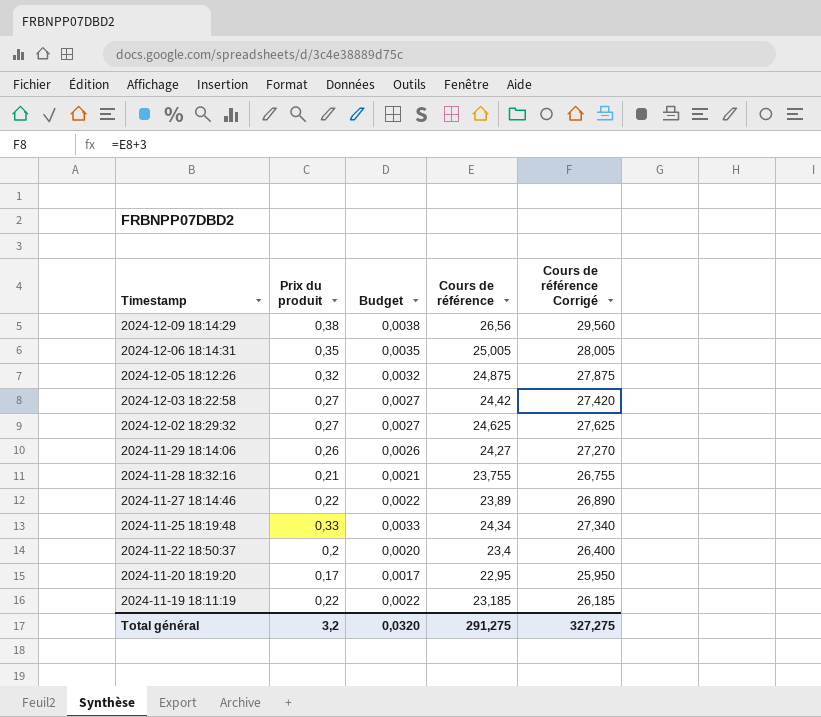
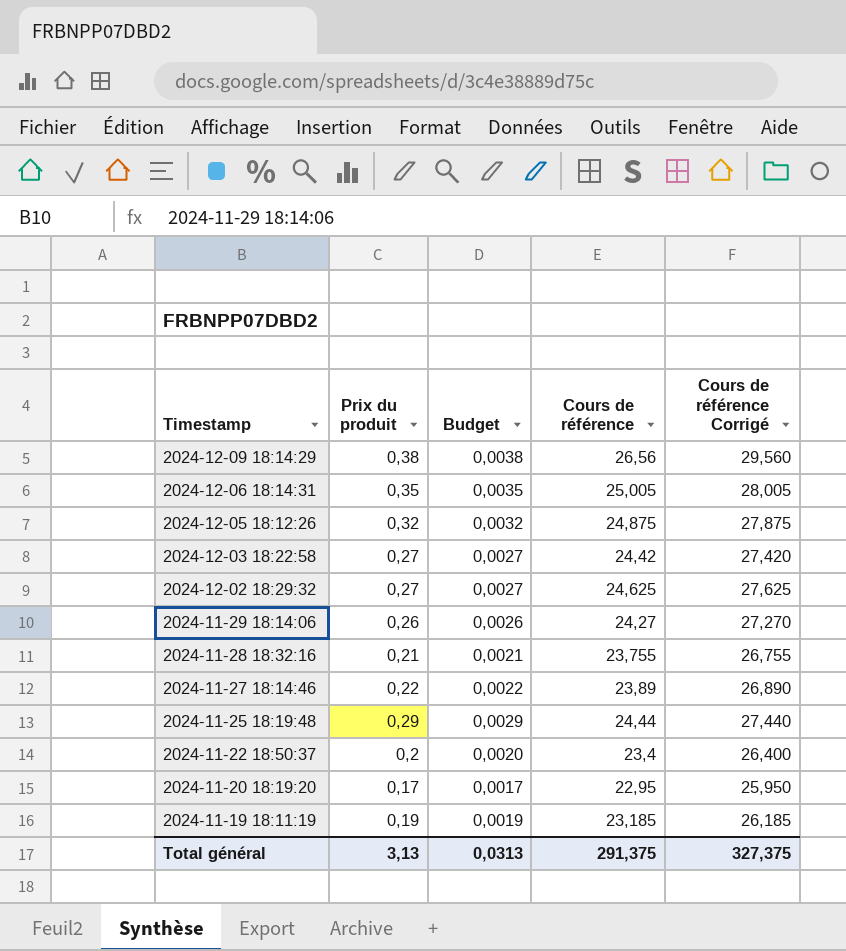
2024-11-25 18:19:48 | Prix du produit: 0,33 -> 0,29
2024-11-25 18:19:48 | Budget: 0,0033 -> 0,0029
2024-11-25 18:19:48 | Cours de référence: 24,34 -> 24,44
2024-11-25 18:19:48 | Cours de référence Corrigé: 27,340 -> 27,440
2024-11-19 18:11:19 | Prix du produit: 0,22 -> 0,19
2024-11-19 18:11:19 | Budget: 0,0022 -> 0,0019
Total général | Prix du produit: 3,2 -> 3,13
Total général | Budget: 0,0320 -> 0,0313
Total général | Cours de référence: 291,275 -> 291,375
Total général | Cours de référence Corrigé: 327,275 -> 327,375

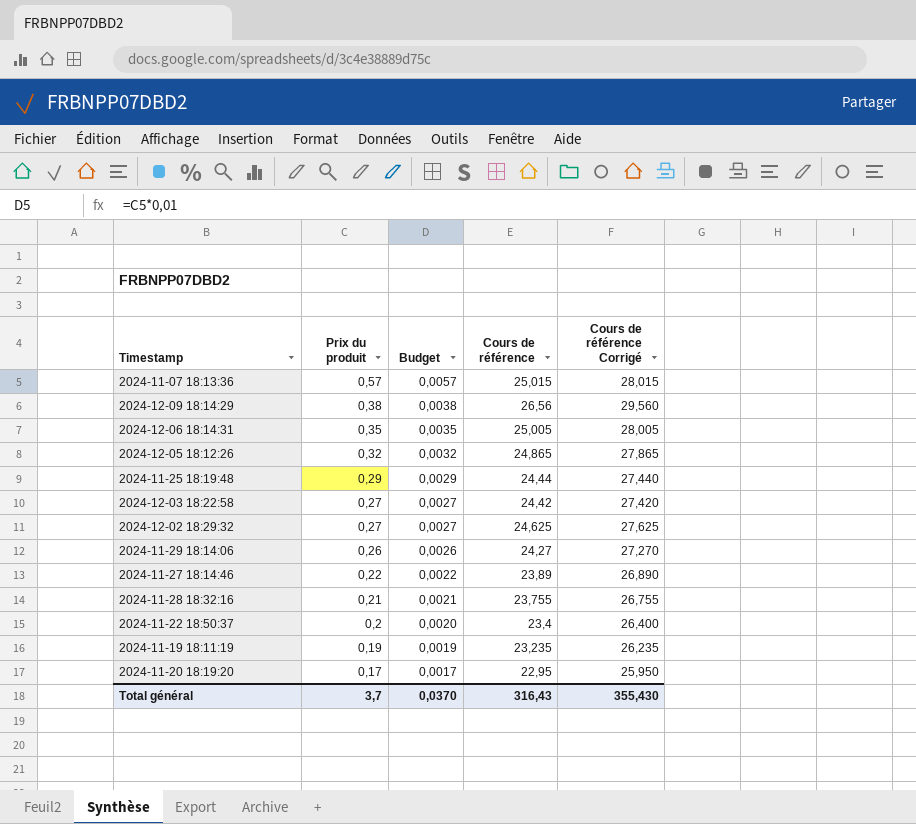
row order: Timestamp descending -> Prix du produit descending
row 2024-11-07 18:13:36: none -> 0,57 | 0,0057 | 25,015 | 28,015
2024-12-05 18:12:26 | Cours de référence: 24,875 -> 24,865
2024-12-05 18:12:26 | Cours de référence Corrigé: 27,875 -> 27,865
2024-11-19 18:11:19 | Cours de référence: 23,185 -> 23,235
2024-11-19 18:11:19 | Cours de référence Corrigé: 26,185 -> 26,235
Total général | Prix du produit: 3,13 -> 3,7
Total général | Budget: 0,0313 -> 0,0370
Total général | Cours de référence: 291,375 -> 316,43
Total général | Cours de référence Corrigé: 327,375 -> 355,430

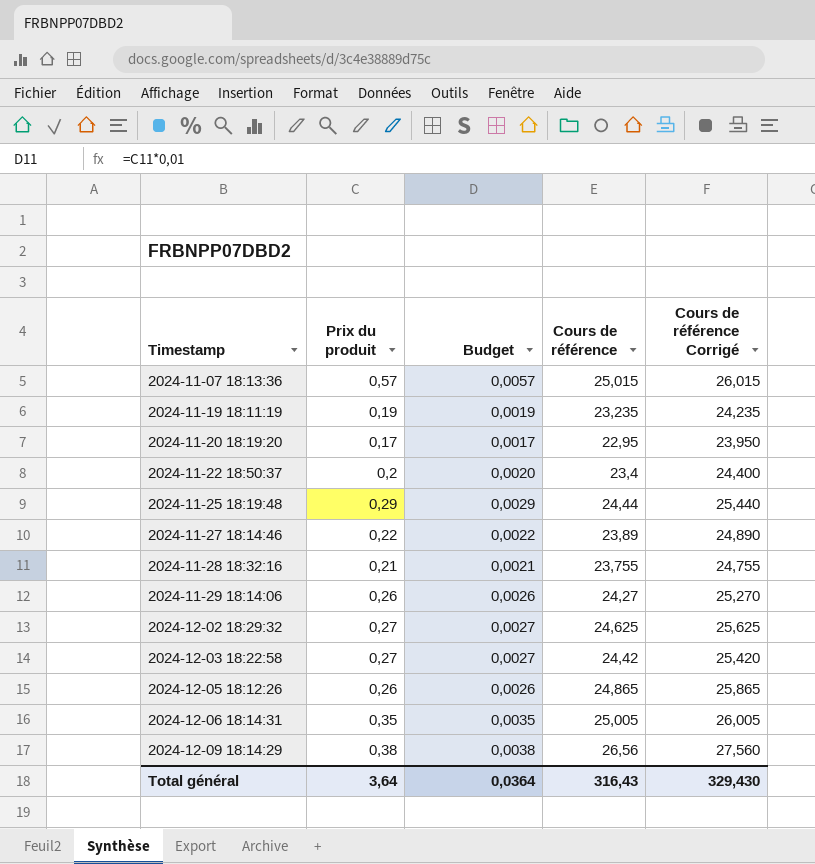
row order: Prix du produit descending -> Timestamp ascending
column Cours de référence Corrigé | formula: [Cours de référence] + 3 -> [Cours de référence] + 1
2024-12-05 18:12:26 | Prix du produit: 0,32 -> 0,26
2024-12-05 18:12:26 | Budget: 0,0032 -> 0,0026
Total général | Prix du produit: 3,7 -> 3,64
Total général | Budget: 0,0370 -> 0,0364
Total général | Cours de référence Corrigé: 355,430 -> 329,430

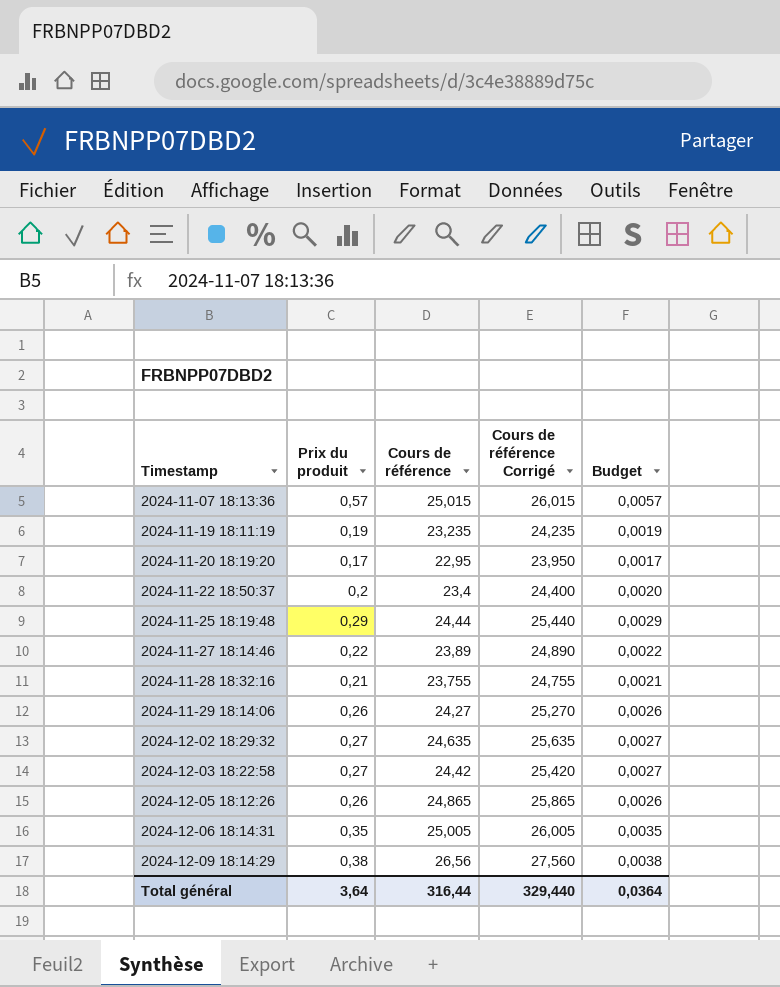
column Budget | position: 3 -> 5
2024-12-02 18:29:32 | Cours de référence: 24,625 -> 24,635
2024-12-02 18:29:32 | Cours de référence Corrigé: 25,625 -> 25,635
Total général | Cours de référence: 316,43 -> 316,44
Total général | Cours de référence Corrigé: 329,430 -> 329,440

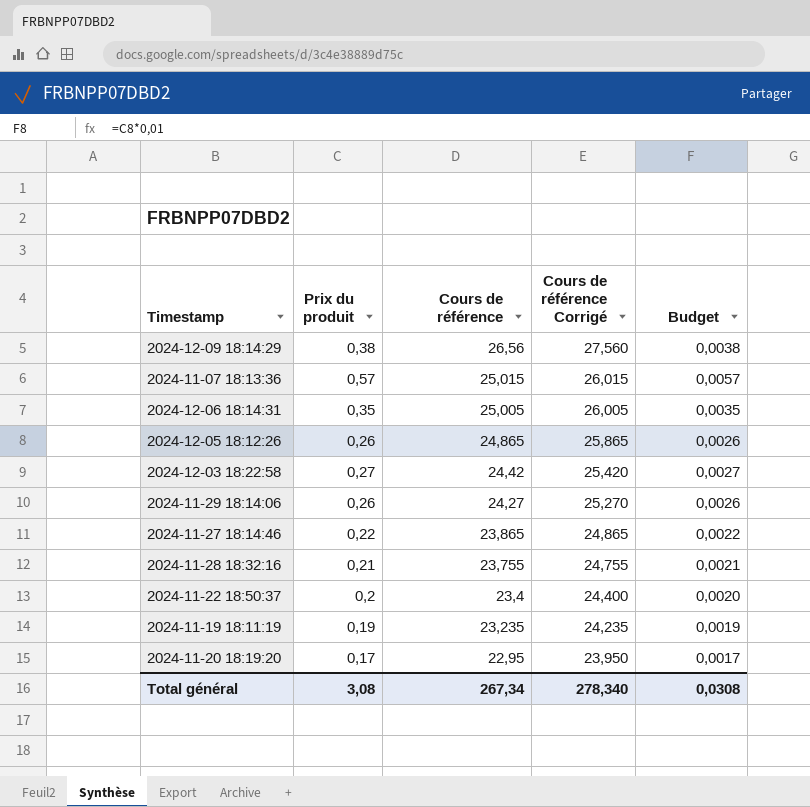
row order: Timestamp ascending -> Cours de référence descending
row 2024-11-25 18:19:48: 0,29 | 24,44 | 25,440 | 0,0029 -> none
row 2024-12-02 18:29:32: 0,27 | 24,635 | 25,635 | 0,0027 -> none
2024-11-27 18:14:46 | Cours de référence: 23,89 -> 23,865
2024-11-27 18:14:46 | Cours de référence Corrigé: 24,890 -> 24,865
Total général | Prix du produit: 3,64 -> 3,08
Total général | Cours de référence: 316,44 -> 267,34
Total général | Cours de référence Corrigé: 329,440 -> 278,340
Total général | Budget: 0,0364 -> 0,0308

